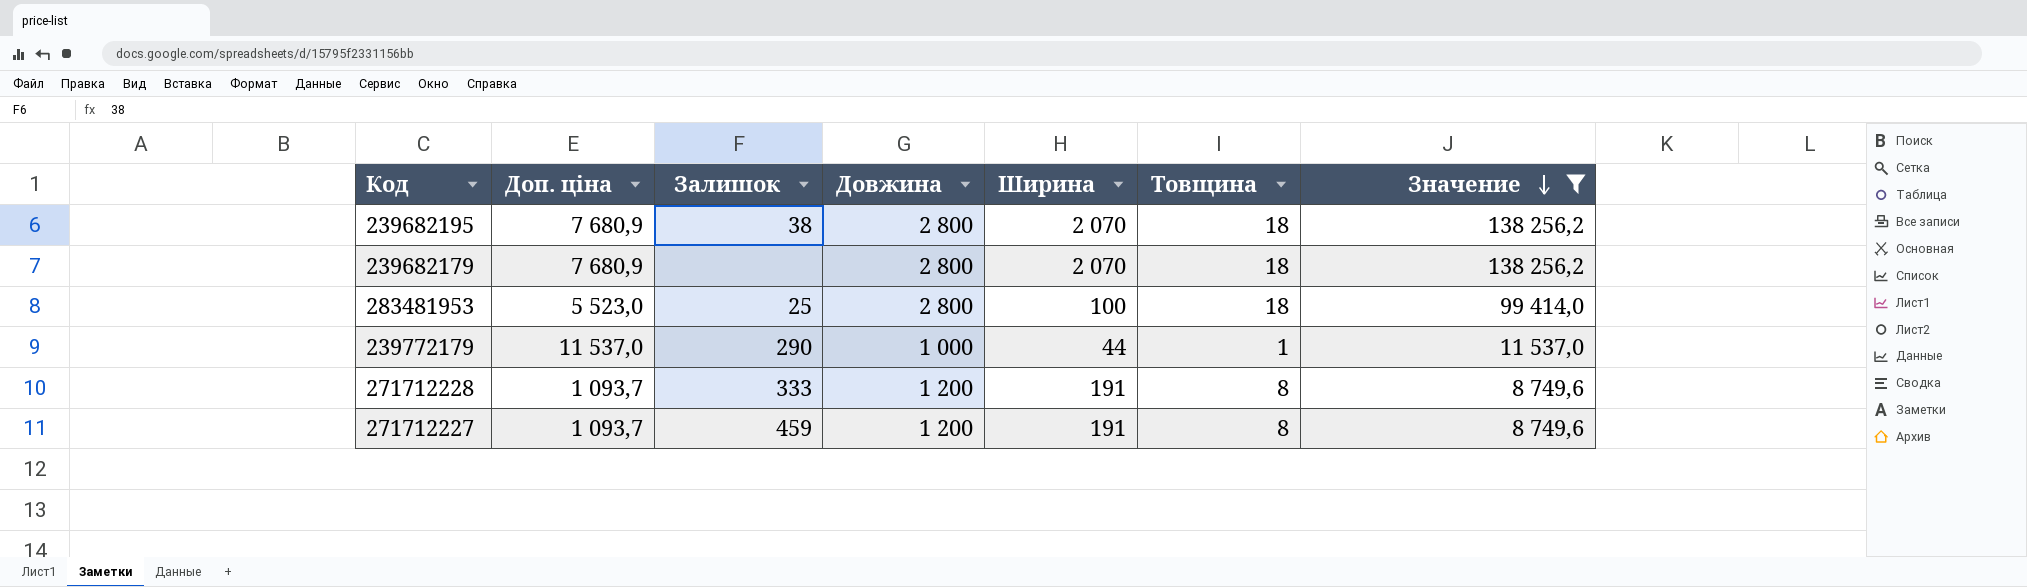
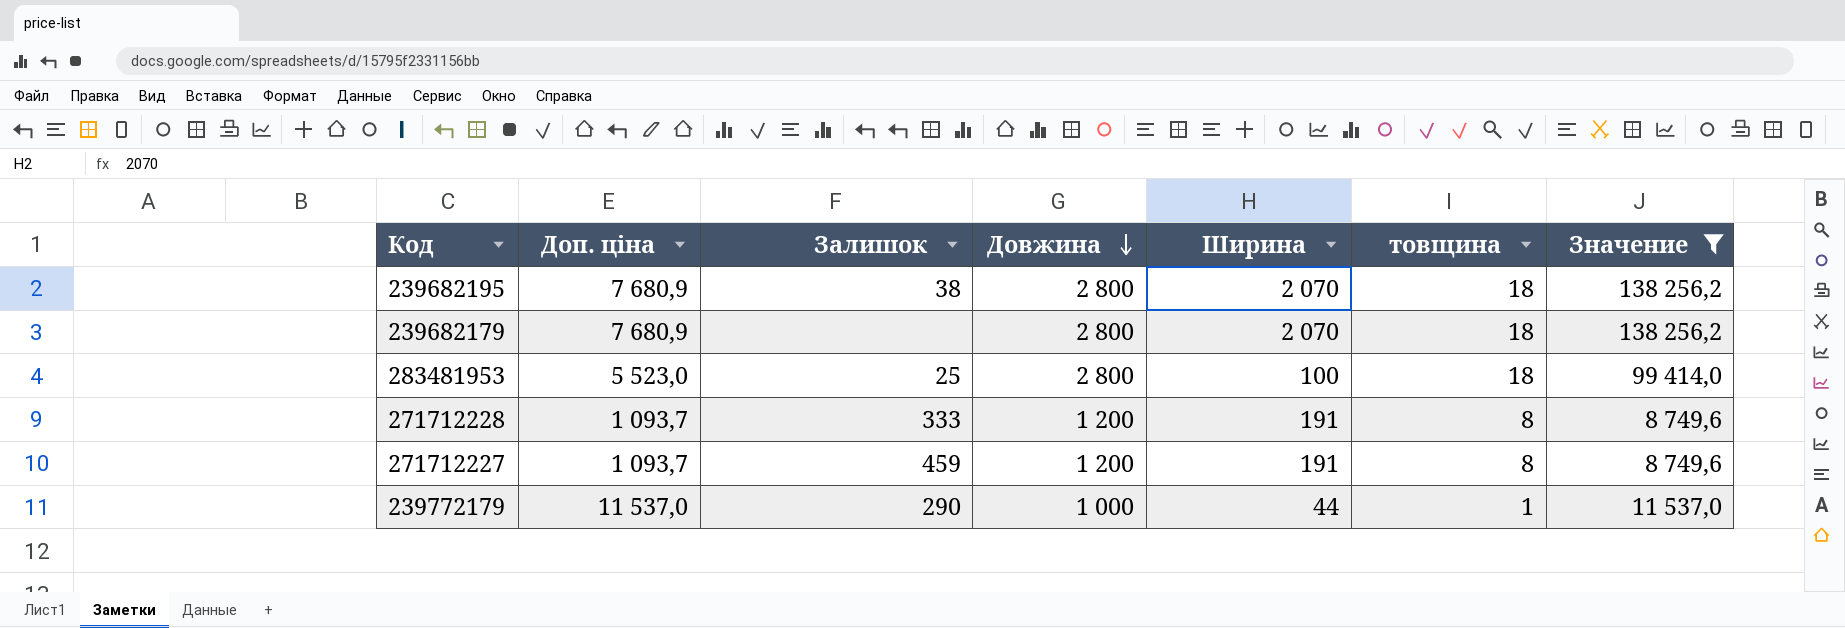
row order: Значение descending -> Довжина descending
column name: Товщина -> товщина

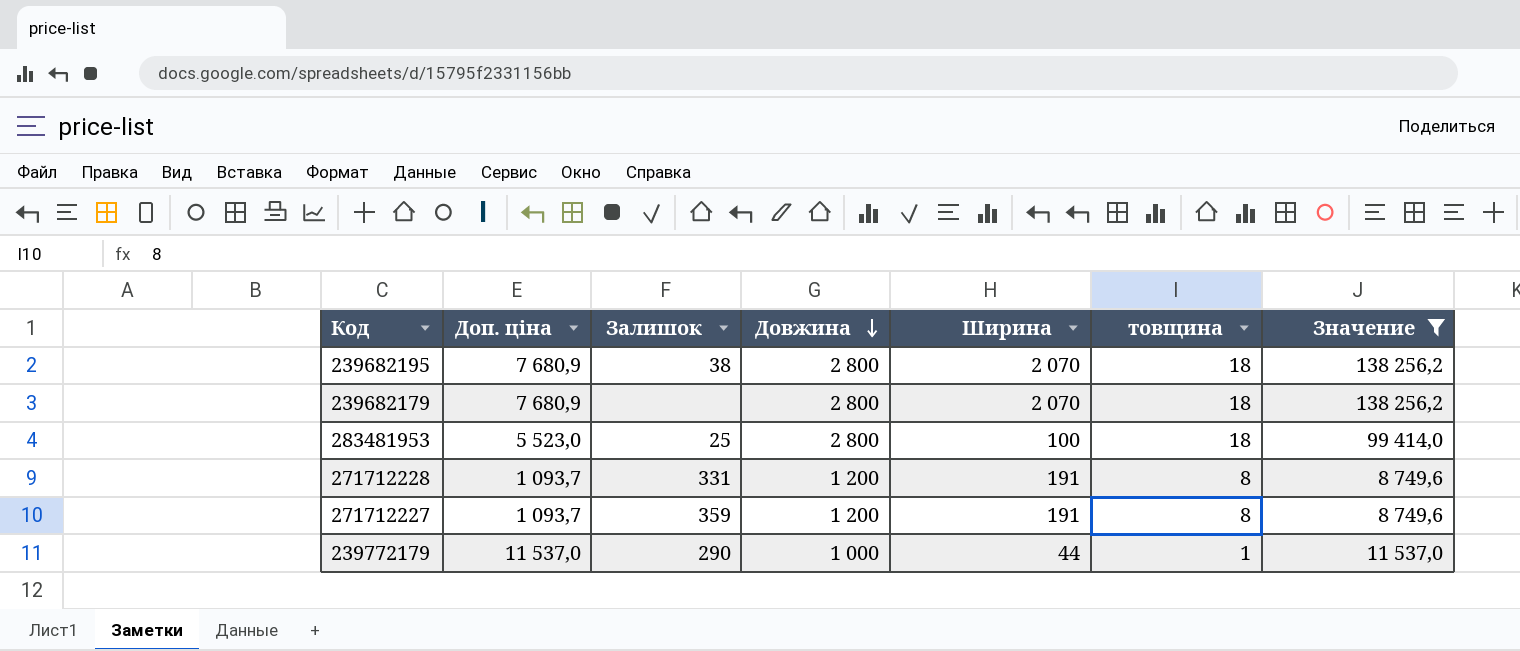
271712228 | Залишок: 333 -> 331
271712227 | Залишок: 459 -> 359

